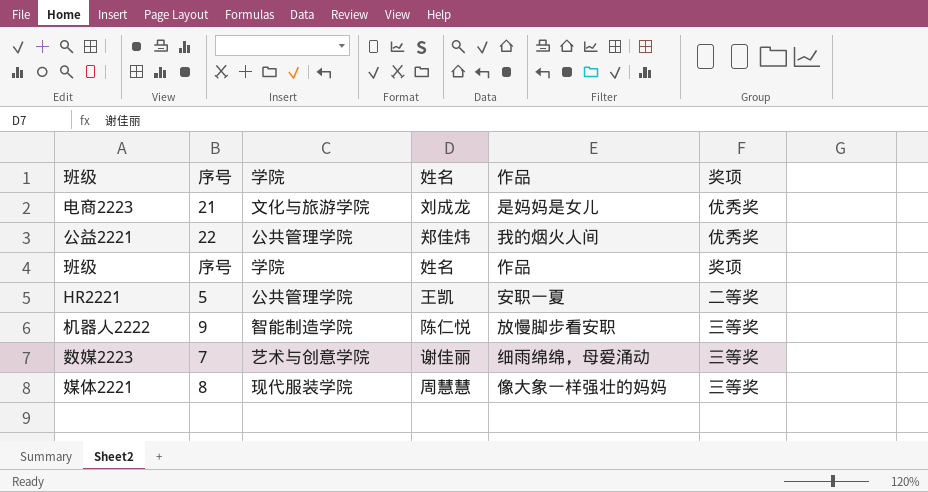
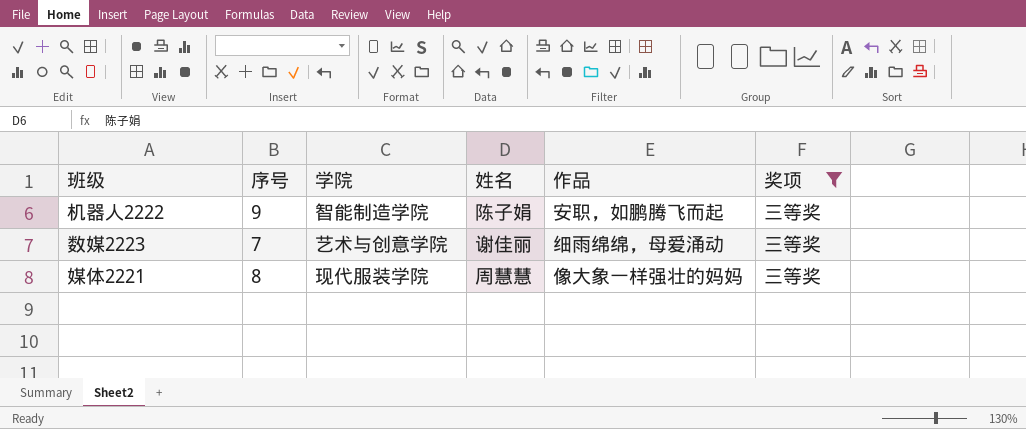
filter: none -> 奖项 = 三等奖
机器人2222 | 姓名: 陈仁悦 -> 陈子娟
机器人2222 | 作品: 放慢脚步看安职 -> 安职，如鹏腾飞而起

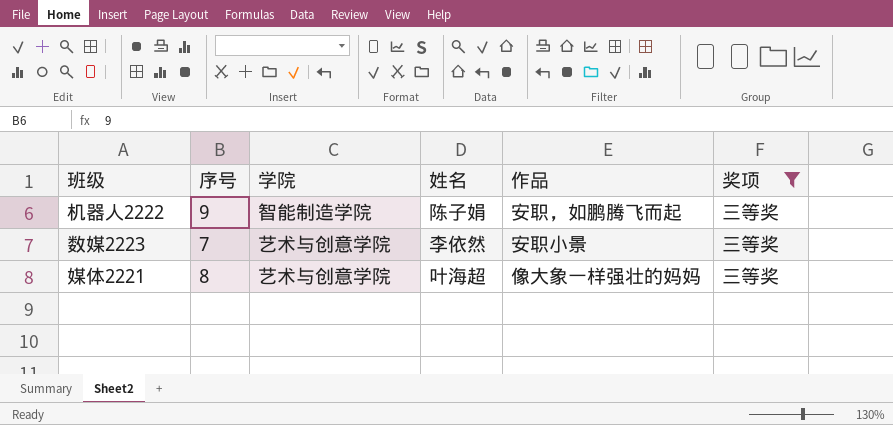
数媒2223 | 姓名: 谢佳丽 -> 李依然
数媒2223 | 作品: 细雨绵绵，母爱涌动 -> 安职小景
媒体2221 | 学院: 现代服装学院 -> 艺术与创意学院
媒体2221 | 姓名: 周慧慧 -> 叶海超

